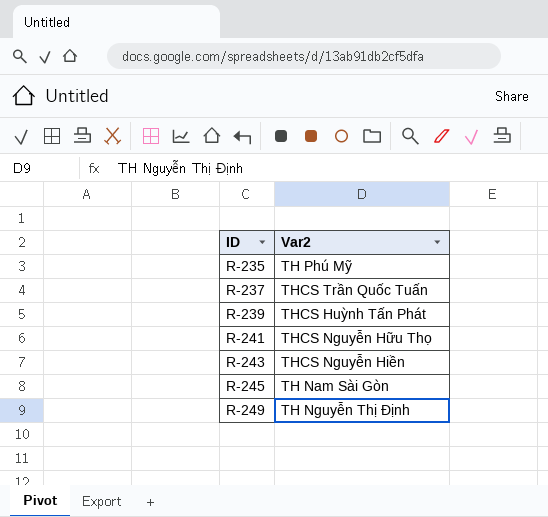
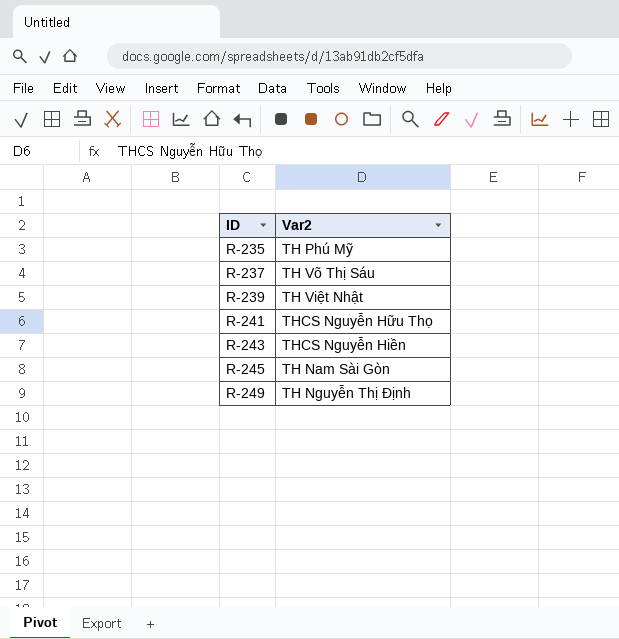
R-237 | Var2: THCS Trần Quốc Tuấn -> TH Võ Thị Sáu
R-239 | Var2: THCS Huỳnh Tấn Phát -> TH Việt Nhật

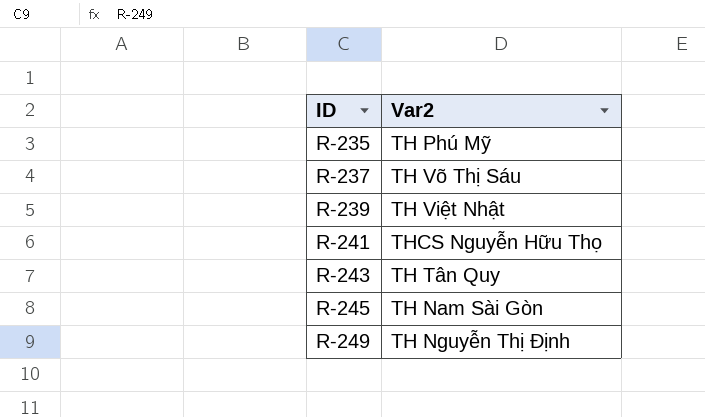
R-243 | Var2: THCS Nguyễn Hiền -> TH Tân Quy

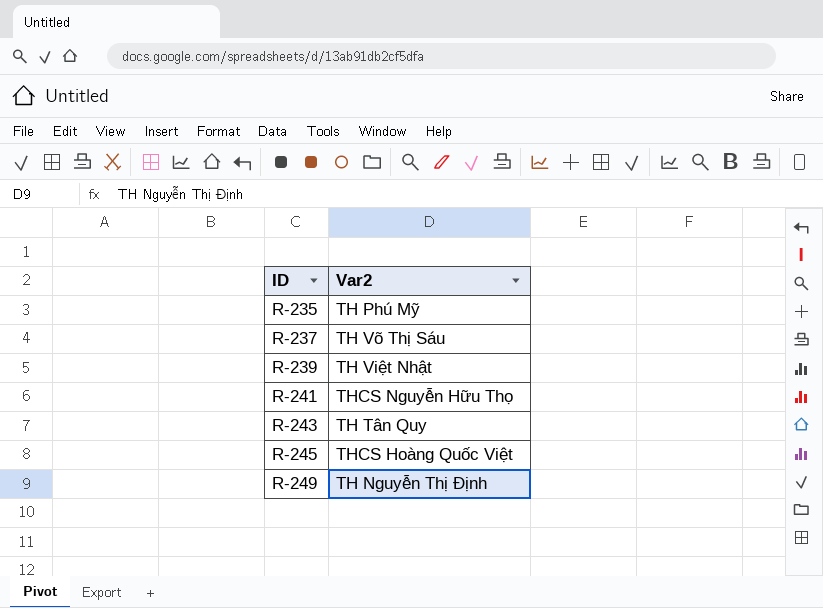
R-245 | Var2: TH Nam Sài Gòn -> THCS Hoàng Quốc Việt

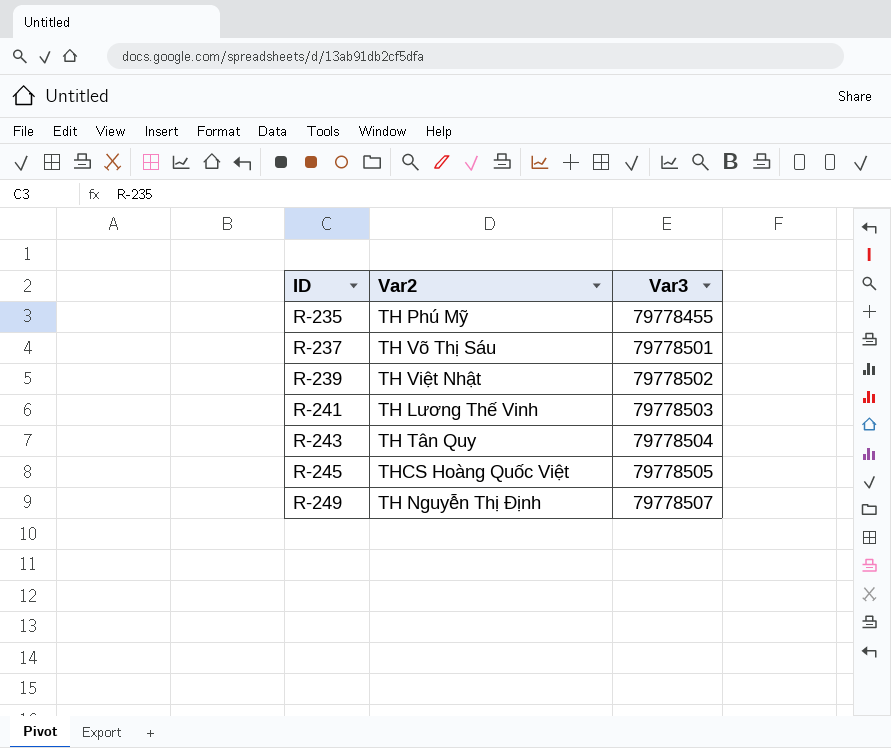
column Var3 | position: none -> 3
R-241 | Var2: THCS Nguyễn Hữu Thọ -> TH Lương Thế Vinh

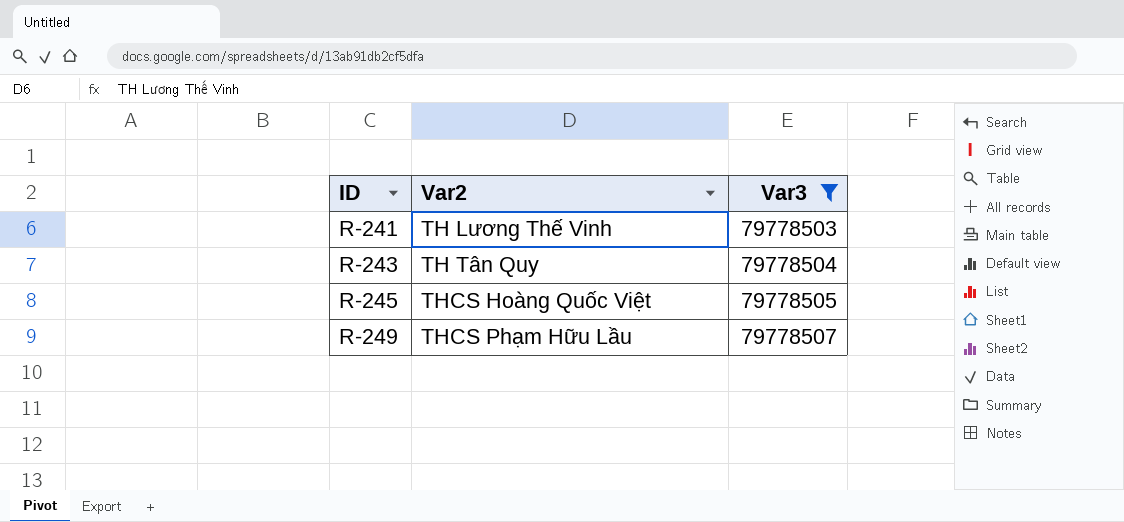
filter: none -> Var3 >= 79778503
R-249 | Var2: TH Nguyễn Thị Định -> THCS Phạm Hữu Lầu

